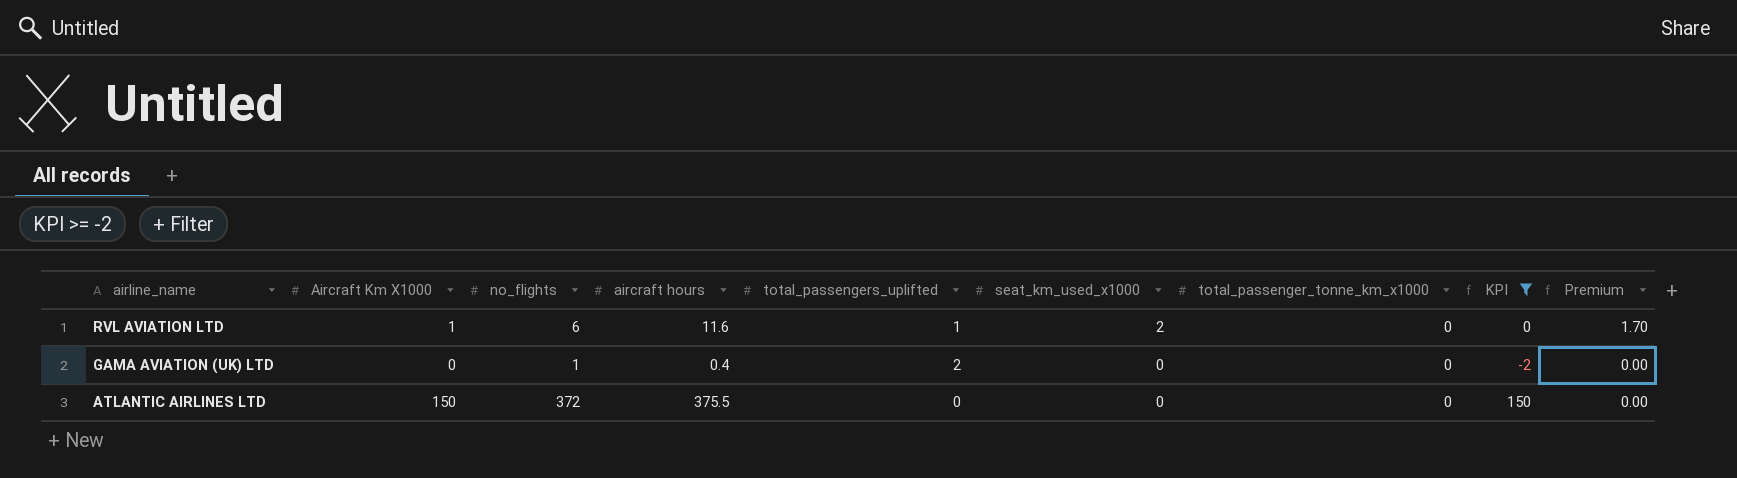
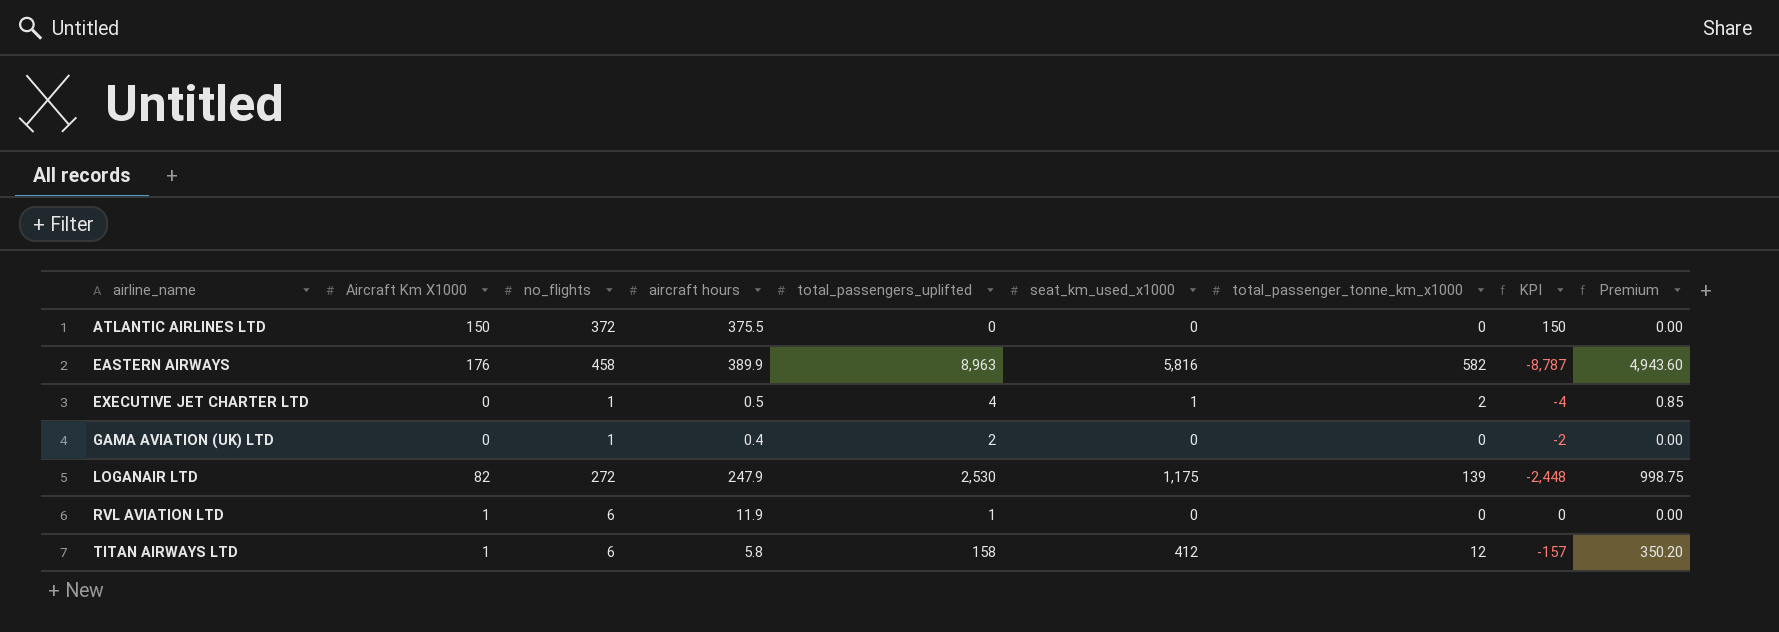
filter: KPI >= -2 -> none
row order: airline_name descending -> airline_name ascending
RVL AVIATION LTD | aircraft hours: 11.6 -> 11.9
RVL AVIATION LTD | seat_km_used_x1000: 2 -> 0
RVL AVIATION LTD | Premium: 1.70 -> 0.00

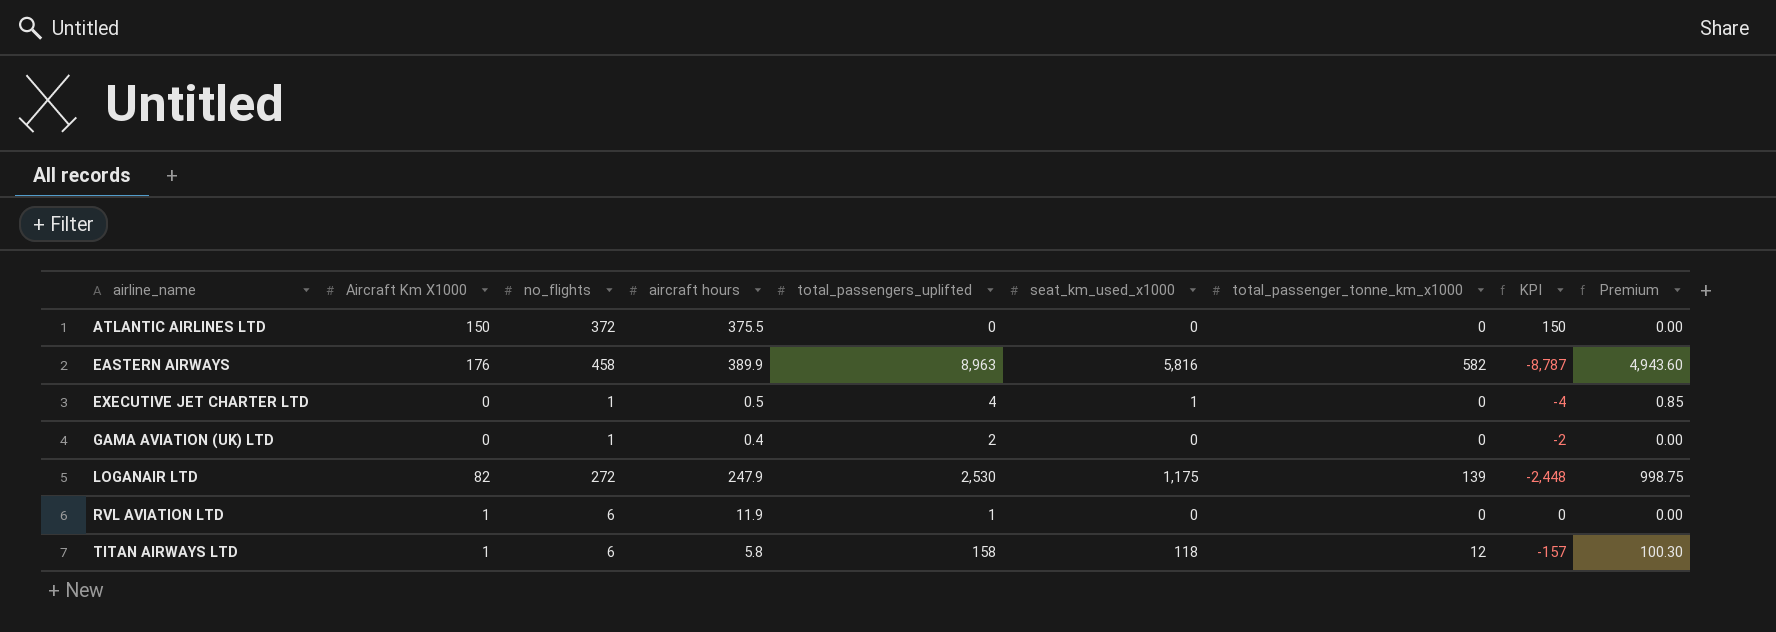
EXECUTIVE JET CHARTER LTD | total_passenger_tonne_km_x1000: 2 -> 0
TITAN AIRWAYS LTD | seat_km_used_x1000: 412 -> 118
TITAN AIRWAYS LTD | Premium: 350.20 -> 100.30

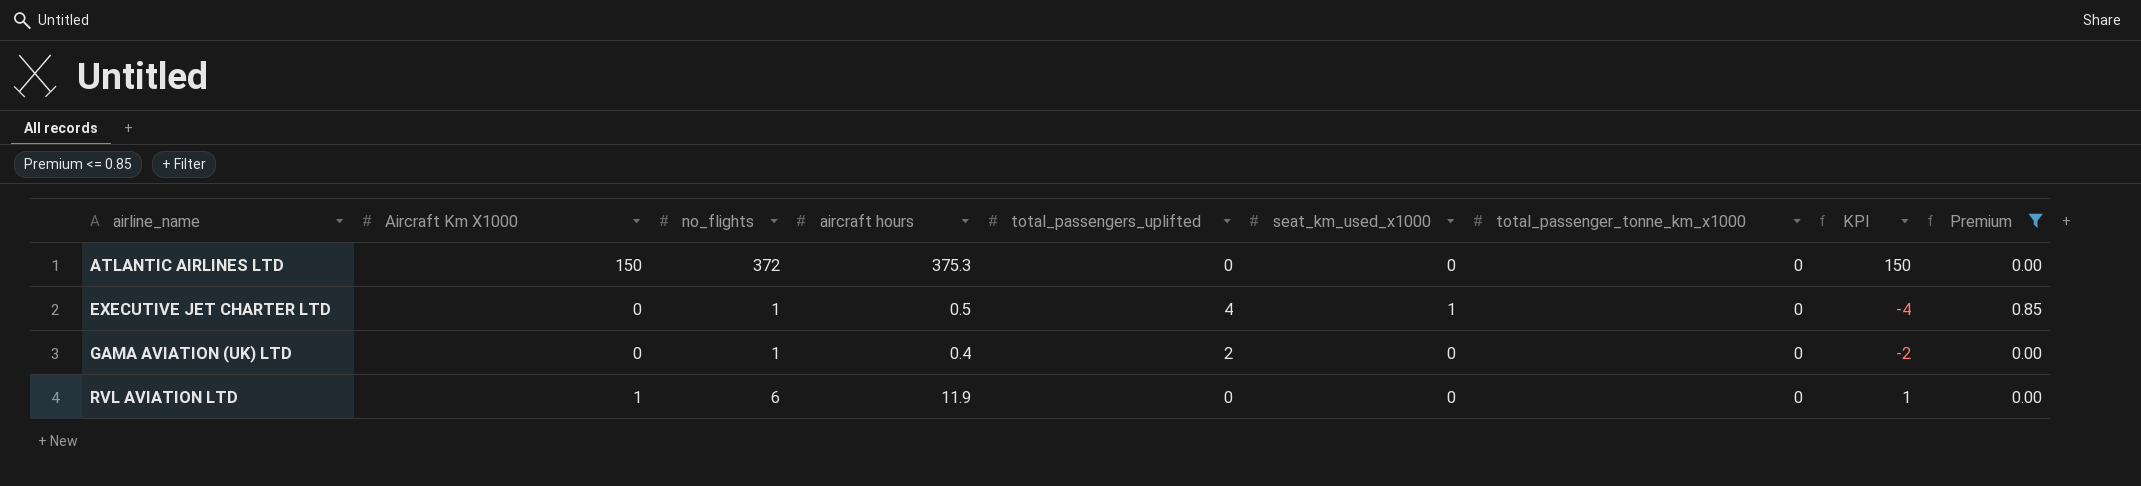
filter: none -> Premium <= 0.85
ATLANTIC AIRLINES LTD | aircraft hours: 375.5 -> 375.3
RVL AVIATION LTD | total_passengers_uplifted: 1 -> 0
RVL AVIATION LTD | KPI: 0 -> 1

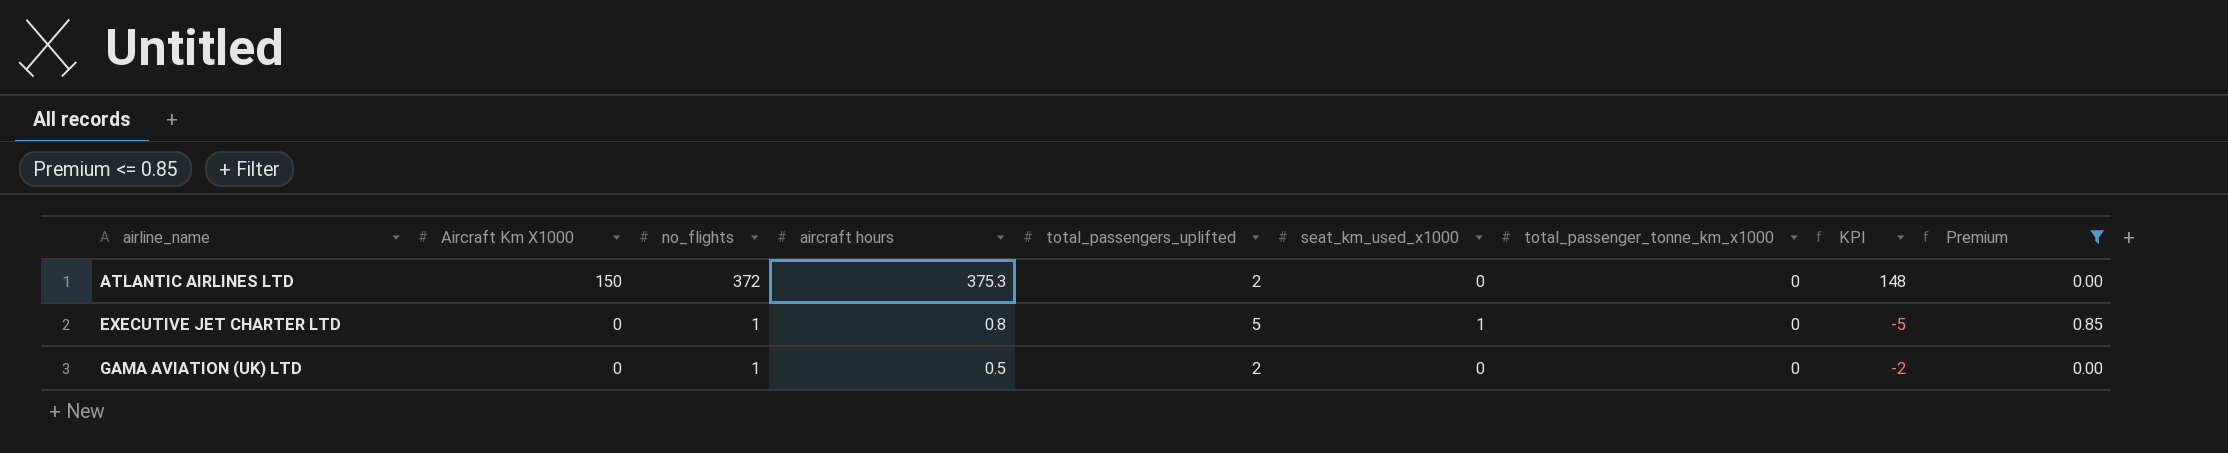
row RVL AVIATION LTD: 1 | 6 | 11.9 | 0 | 0 | 0 | 1 | 0.00 -> none
ATLANTIC AIRLINES LTD | total_passengers_uplifted: 0 -> 2
ATLANTIC AIRLINES LTD | KPI: 150 -> 148
EXECUTIVE JET CHARTER LTD | aircraft hours: 0.5 -> 0.8
EXECUTIVE JET CHARTER LTD | total_passengers_uplifted: 4 -> 5
EXECUTIVE JET CHARTER LTD | KPI: -4 -> -5
GAMA AVIATION (UK) LTD | aircraft hours: 0.4 -> 0.5

